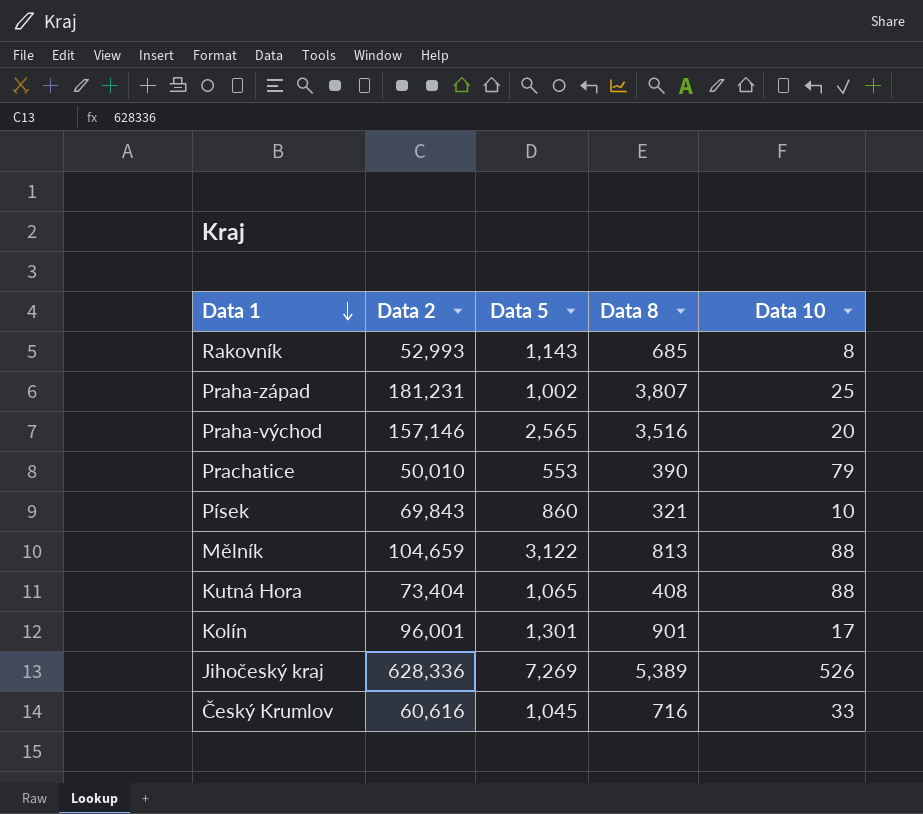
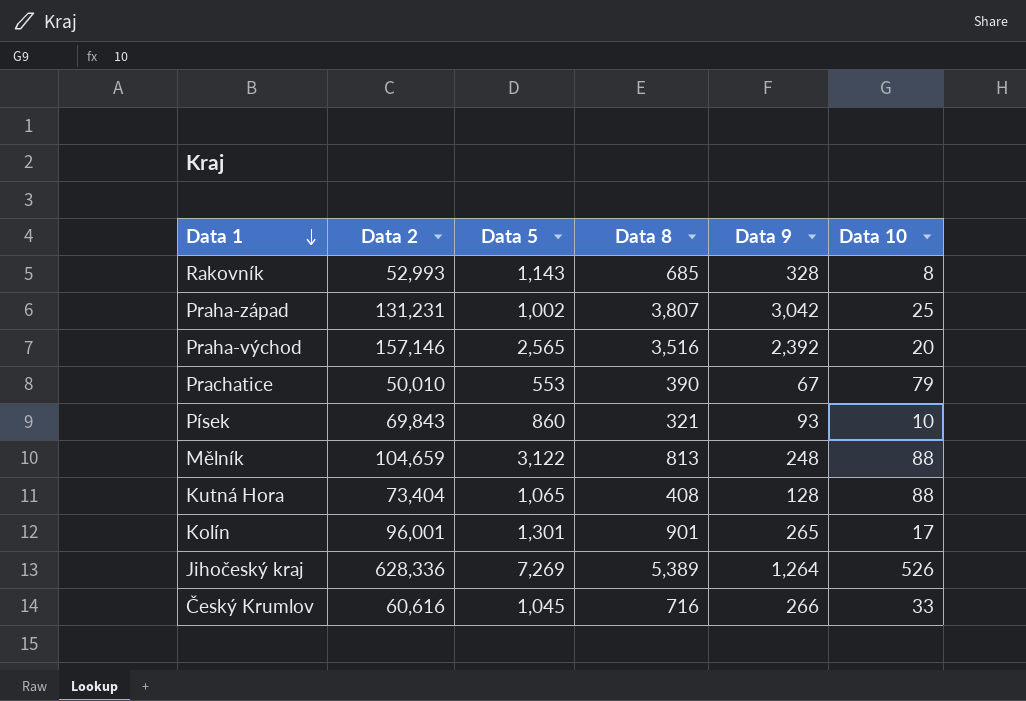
column Data 9 | position: none -> 5
Praha-západ | Data 2: 181,231 -> 131,231

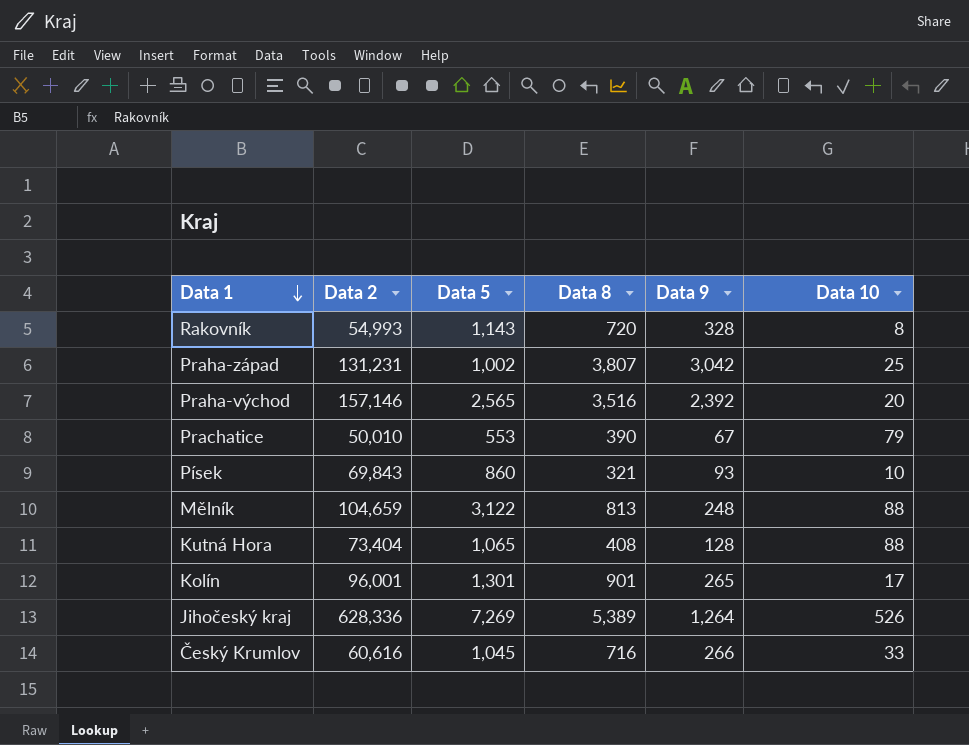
Rakovník | Data 2: 52,993 -> 54,993
Rakovník | Data 8: 685 -> 720

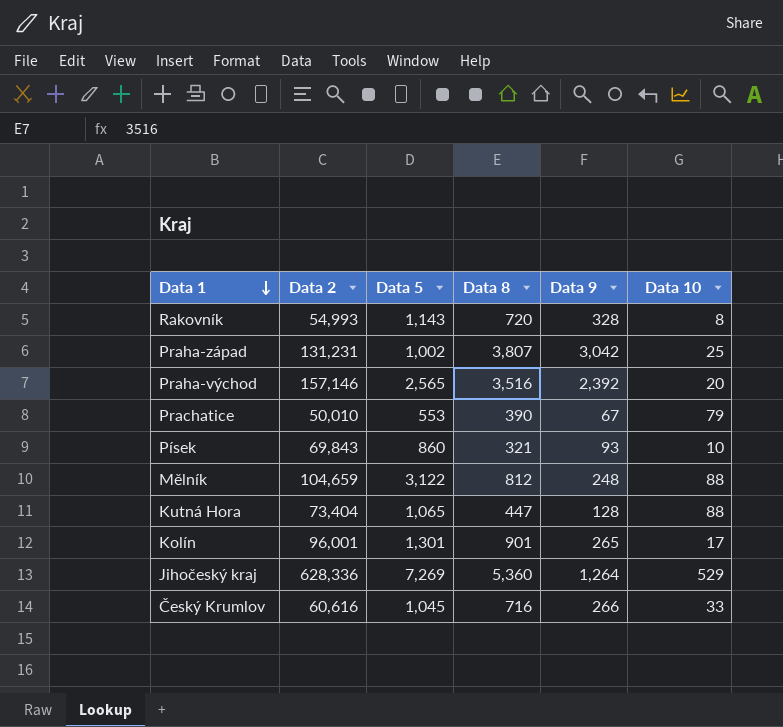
Mělník | Data 8: 813 -> 812
Kutná Hora | Data 8: 408 -> 447
Jihočeský kraj | Data 8: 5,389 -> 5,360
Jihočeský kraj | Data 10: 526 -> 529

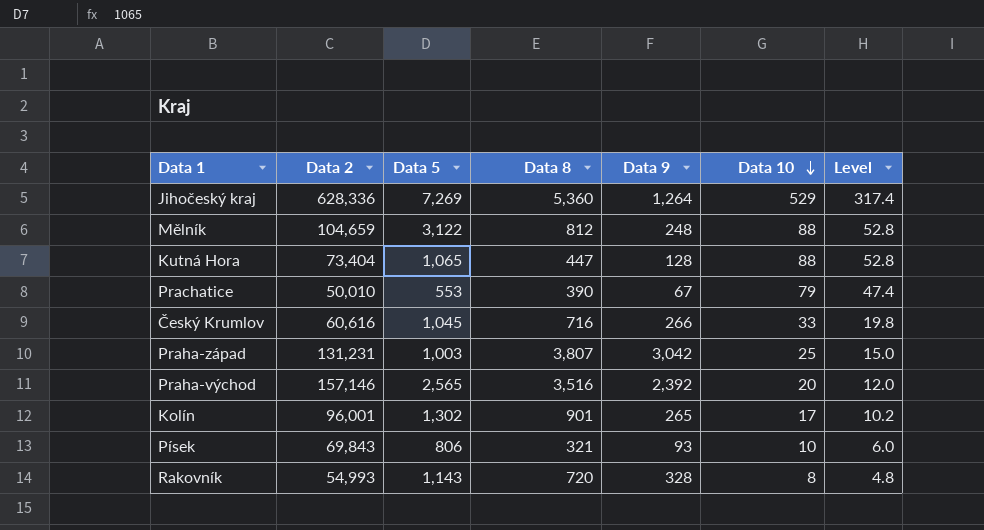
row order: Data 1 descending -> Data 10 descending
column Level | formula: none -> [Data 10] * 0.6
Praha-západ | Data 5: 1,002 -> 1,003
Kolín | Data 5: 1,301 -> 1,302
Písek | Data 5: 860 -> 806

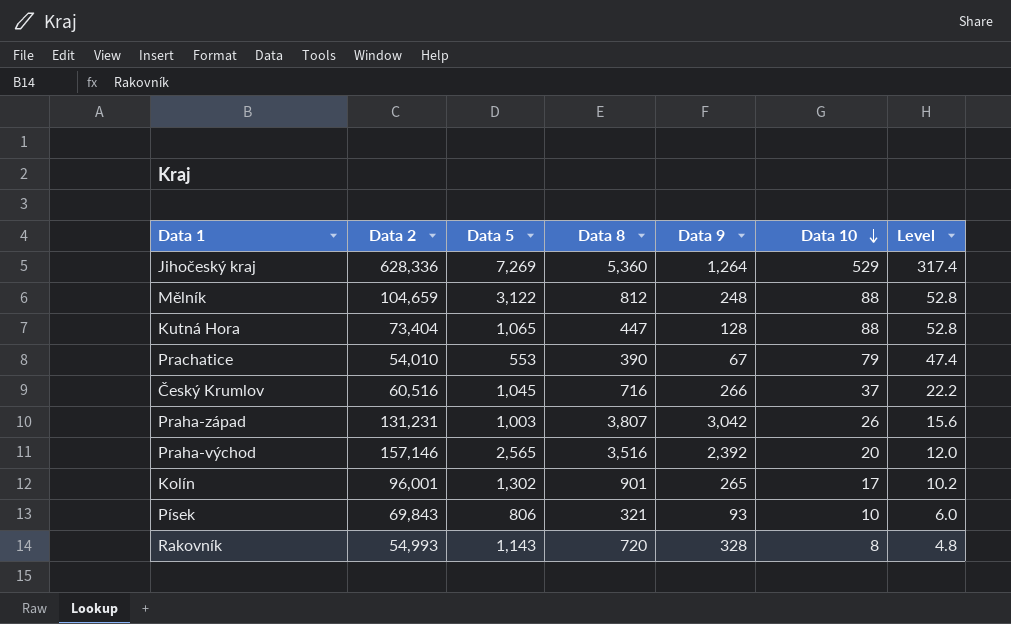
Prachatice | Data 2: 50,010 -> 54,010
Český Krumlov | Data 2: 60,616 -> 60,516
Český Krumlov | Data 10: 33 -> 37
Český Krumlov | Level: 19.8 -> 22.2
Praha-západ | Data 10: 25 -> 26
Praha-západ | Level: 15.0 -> 15.6

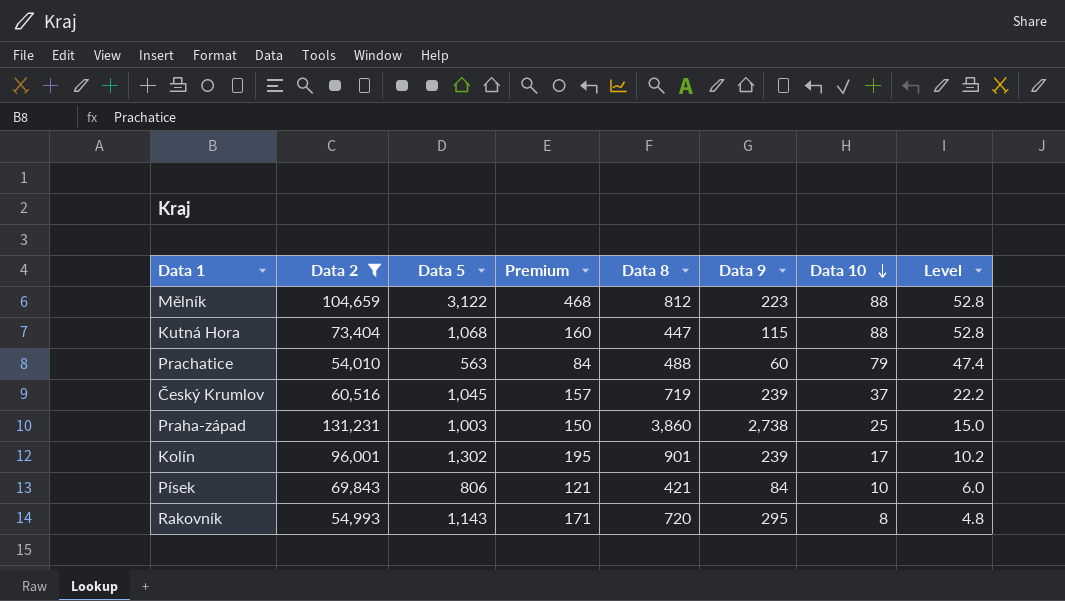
filter: none -> Data 2 <= 131,231
column Premium | formula: none -> [Data 5] * 0.15
Mělník | Data 9: 248 -> 223
Kutná Hora | Data 5: 1,065 -> 1,068
Kutná Hora | Data 9: 128 -> 115
Prachatice | Data 5: 553 -> 563
Prachatice | Data 8: 390 -> 488
Prachatice | Data 9: 67 -> 60
Český Krumlov | Data 8: 716 -> 719
Český Krumlov | Data 9: 266 -> 239
Praha-západ | Data 8: 3,807 -> 3,860
Praha-západ | Data 9: 3,042 -> 2,738
Praha-západ | Data 10: 26 -> 25
Praha-západ | Level: 15.6 -> 15.0
Kolín | Data 9: 265 -> 239
Písek | Data 8: 321 -> 421
Písek | Data 9: 93 -> 84
Rakovník | Data 9: 328 -> 295

